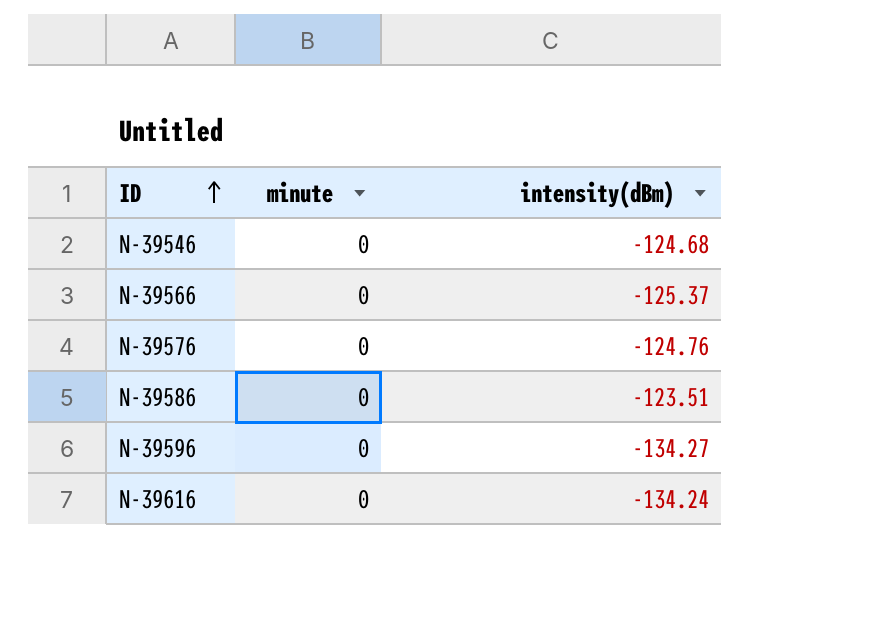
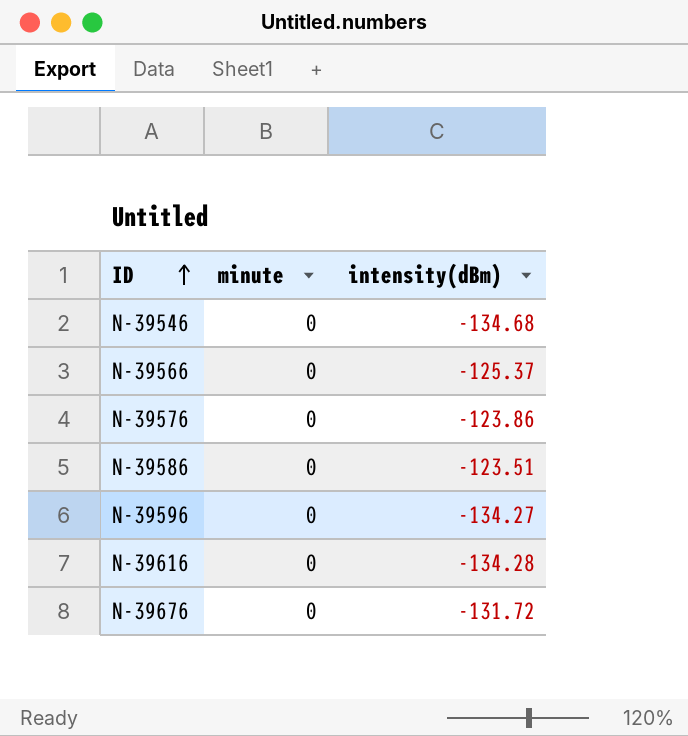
N-39546 | intensity(dBm): -124.68 -> -134.68
N-39576 | intensity(dBm): -124.76 -> -123.86
N-39616 | intensity(dBm): -134.24 -> -134.28
row N-39676: none -> 0 | -131.72

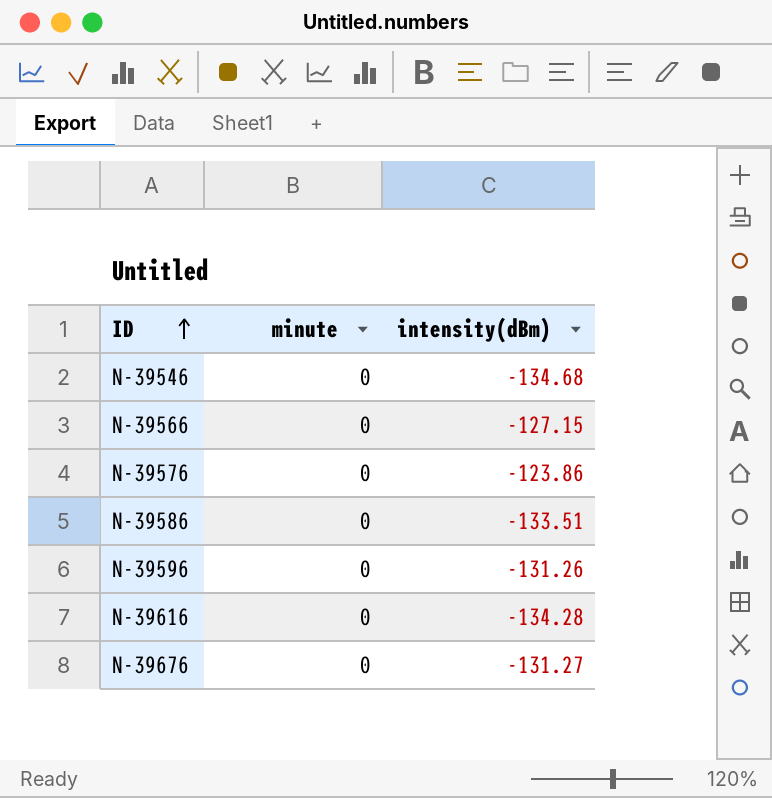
N-39566 | intensity(dBm): -125.37 -> -127.15
N-39586 | intensity(dBm): -123.51 -> -133.51
N-39596 | intensity(dBm): -134.27 -> -131.26
N-39676 | intensity(dBm): -131.72 -> -131.27

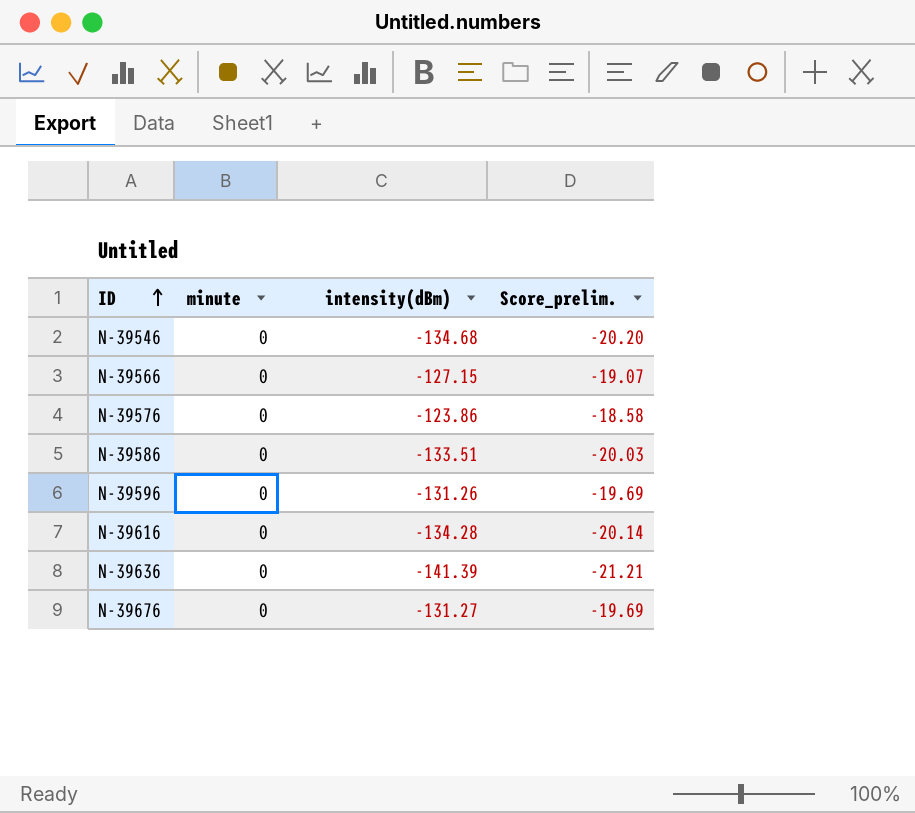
column Score_prelim. | formula: none -> [intensity(dBm)] * 0.15
row N-39636: none -> 0 | -141.39 | -21.21

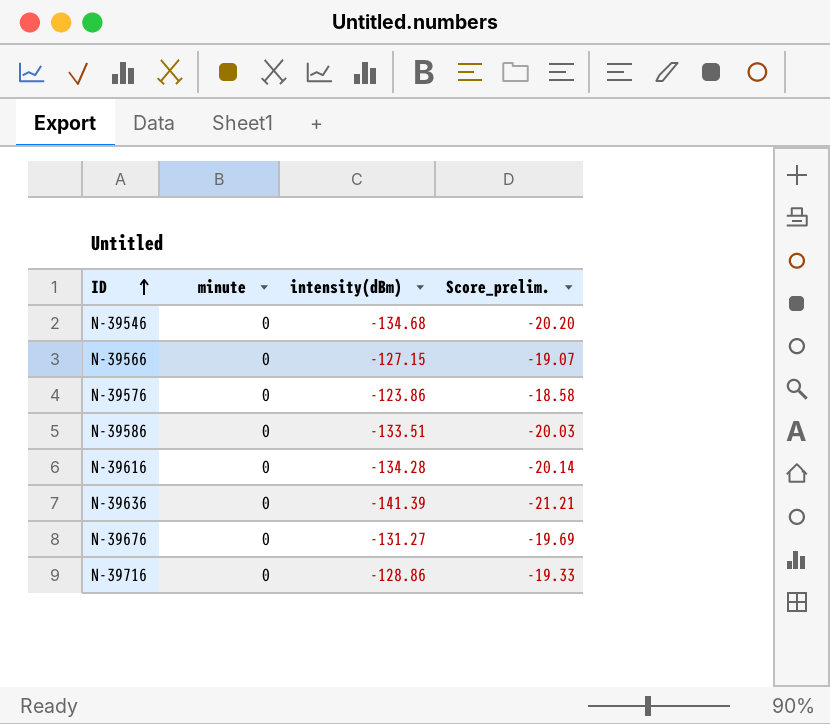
row N-39596: 0 | -131.26 | -19.69 -> none
row N-39716: none -> 0 | -128.86 | -19.33

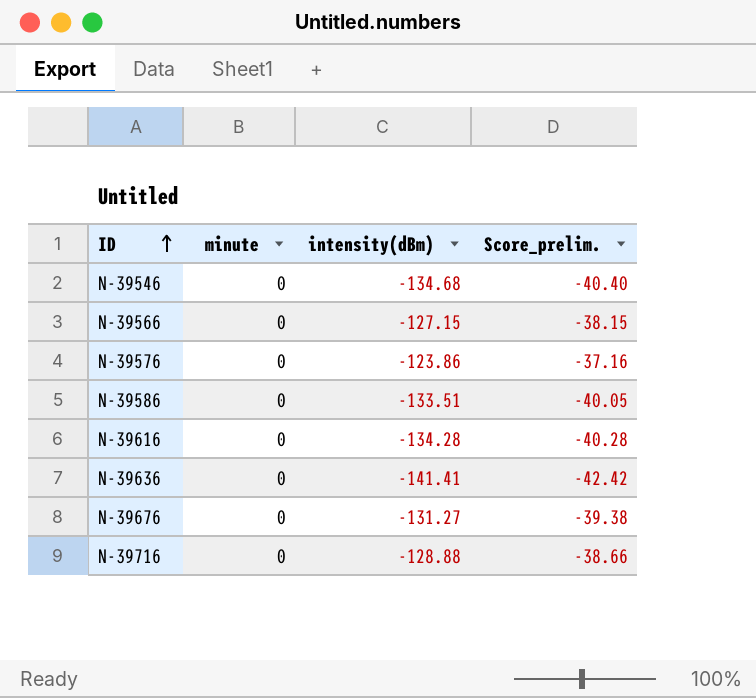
column Score_prelim. | formula: [intensity(dBm)] * 0.15 -> [intensity(dBm)] * 0.3
N-39636 | intensity(dBm): -141.39 -> -141.41
N-39716 | intensity(dBm): -128.86 -> -128.88

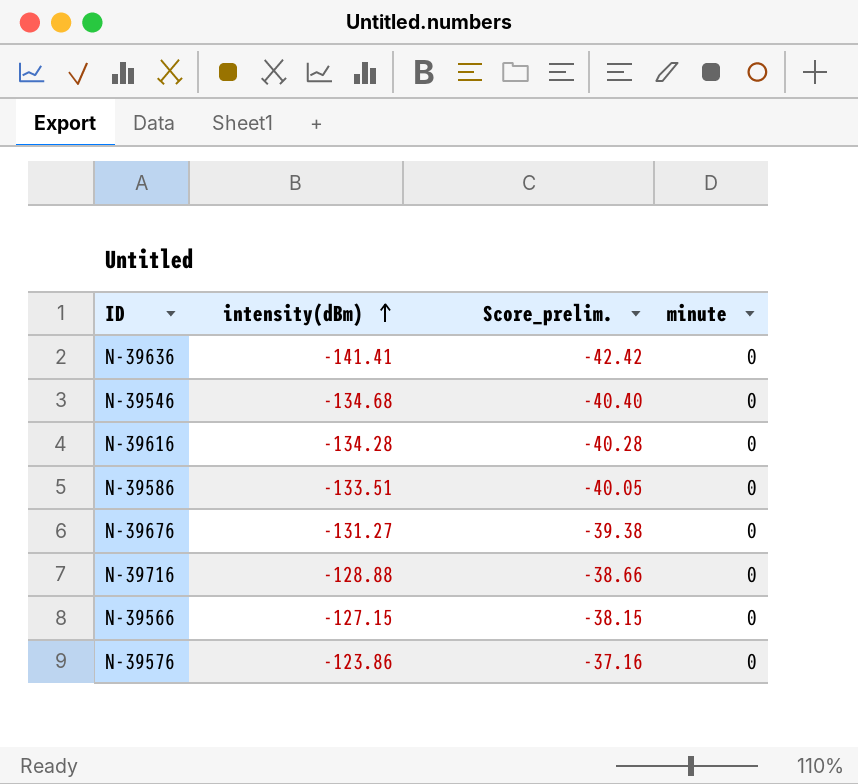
row order: ID ascending -> intensity(dBm) ascending
column minute | position: 2 -> 4

